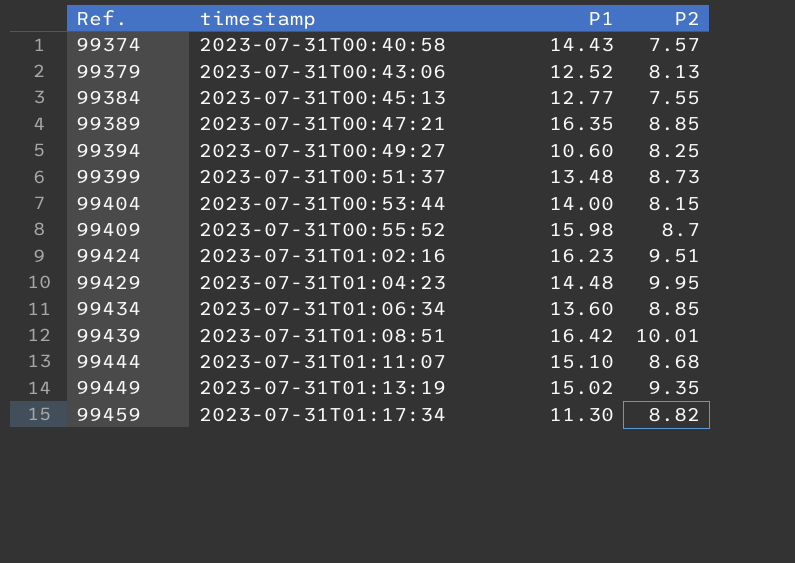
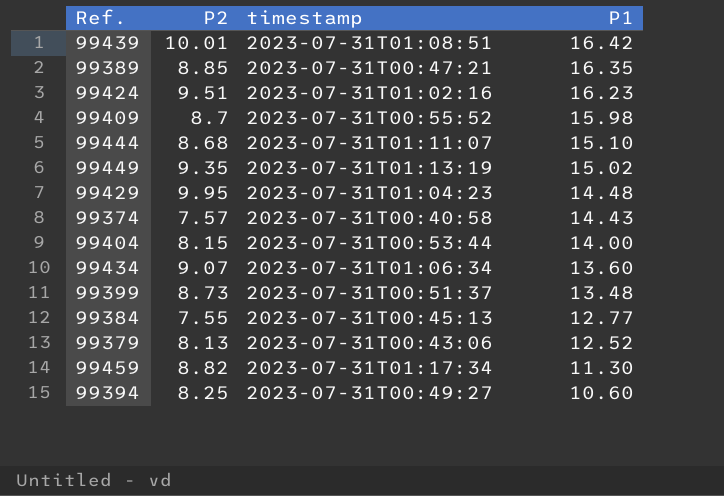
row order: Ref. ascending -> P1 descending
column P2 | position: 4 -> 2
99434 | P2: 8.85 -> 9.07

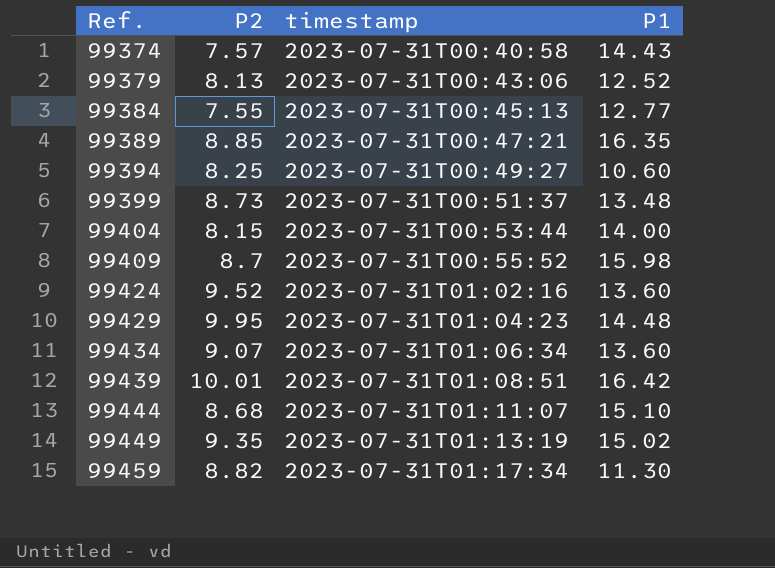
row order: P1 descending -> Ref. ascending
99424 | P2: 9.51 -> 9.52
99424 | P1: 16.23 -> 13.60

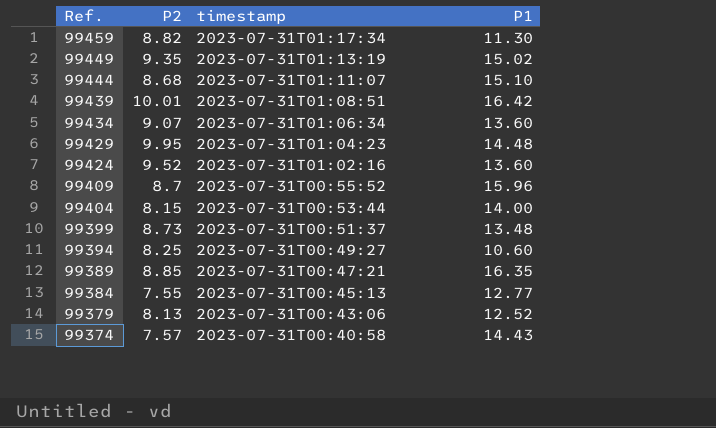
row order: Ref. ascending -> Ref. descending
99409 | P1: 15.98 -> 15.96

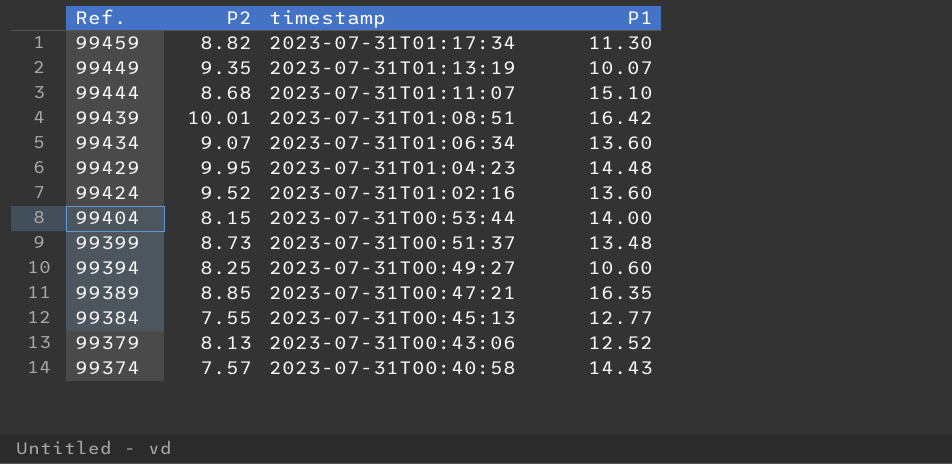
row 99409: 8.7 | 2023-07-31T00:55:52 | 15.96 -> none
99449 | P1: 15.02 -> 10.07

